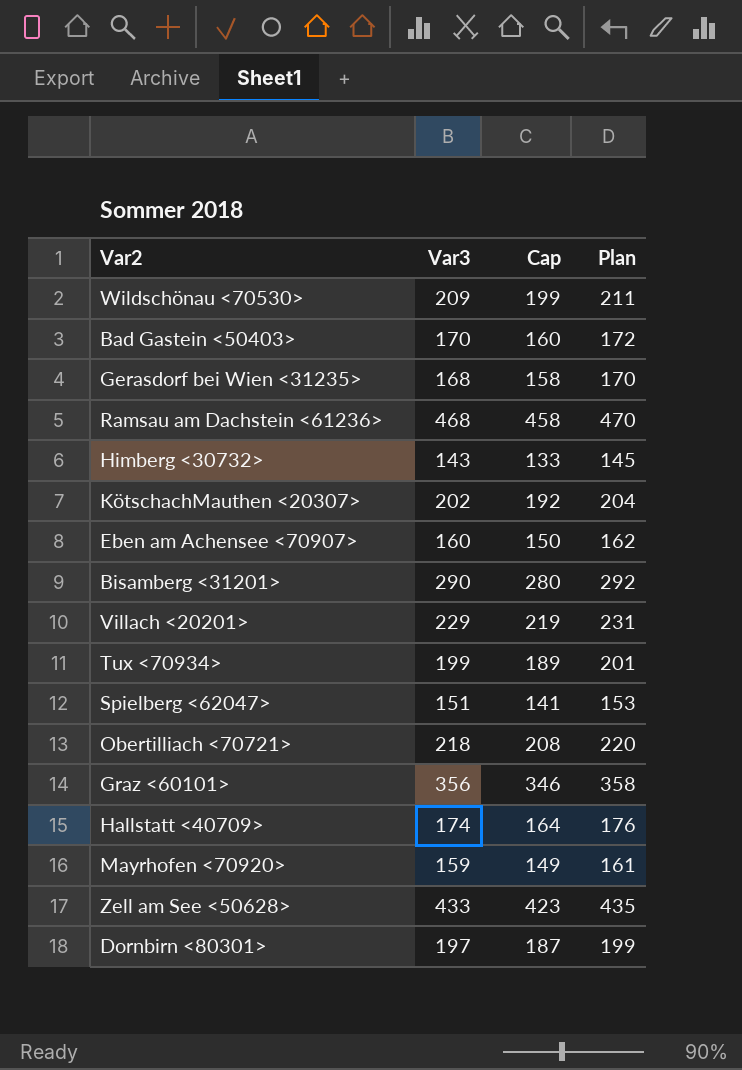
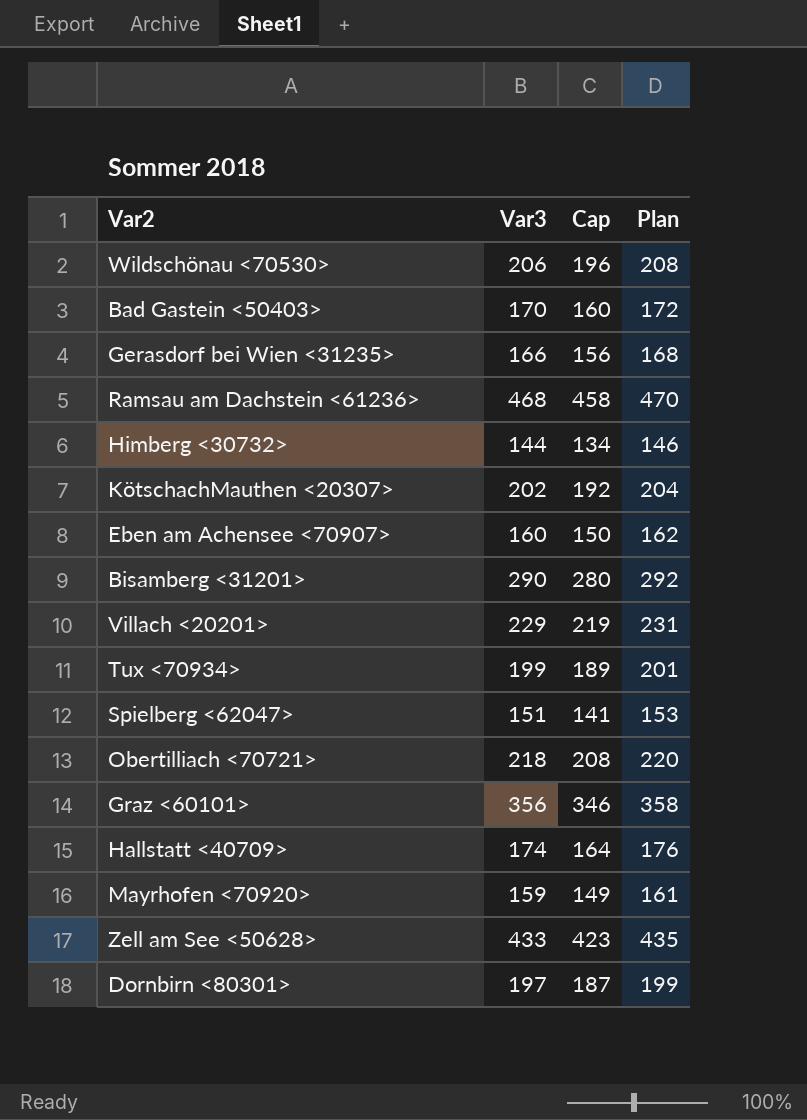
Wildschönau <70530> | Var3: 209 -> 206
Wildschönau <70530> | Cap: 199 -> 196
Wildschönau <70530> | Plan: 211 -> 208
Gerasdorf bei Wien <31235> | Var3: 168 -> 166
Gerasdorf bei Wien <31235> | Cap: 158 -> 156
Gerasdorf bei Wien <31235> | Plan: 170 -> 168
Himberg <30732> | Var3: 143 -> 144
Himberg <30732> | Cap: 133 -> 134
Himberg <30732> | Plan: 145 -> 146

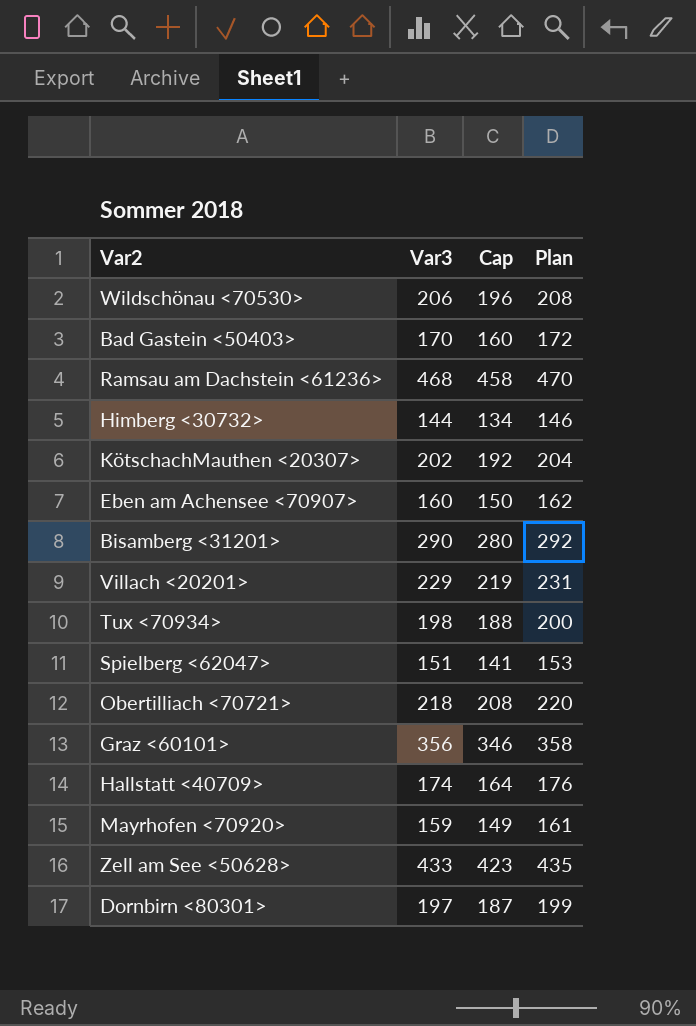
row Gerasdorf bei Wien <31235>: 166 | 156 | 168 -> none
Tux <70934> | Var3: 199 -> 198
Tux <70934> | Cap: 189 -> 188
Tux <70934> | Plan: 201 -> 200

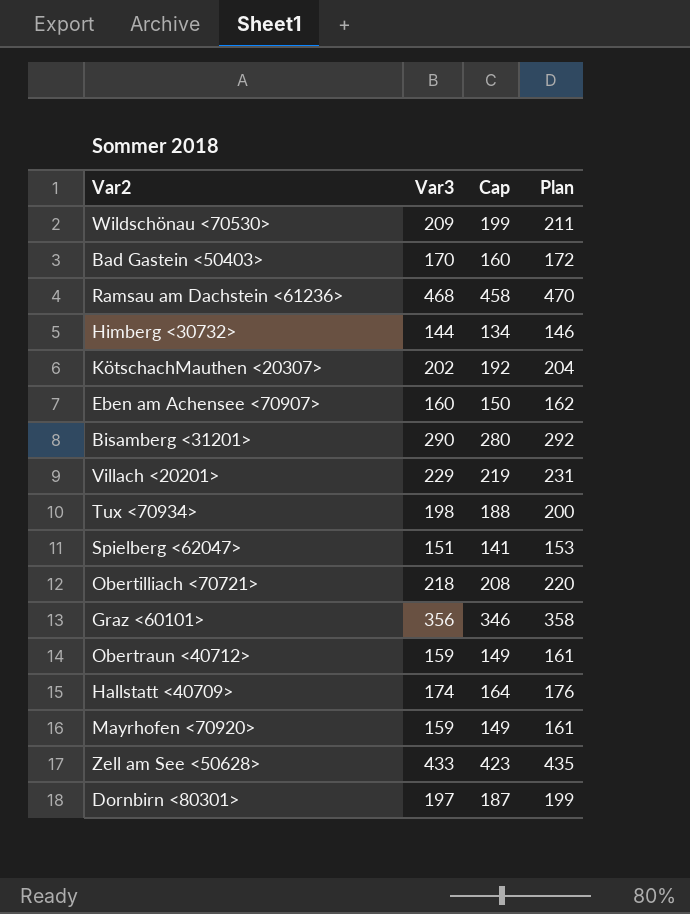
Wildschönau <70530> | Var3: 206 -> 209
Wildschönau <70530> | Cap: 196 -> 199
Wildschönau <70530> | Plan: 208 -> 211
row Obertraun <40712>: none -> 159 | 149 | 161

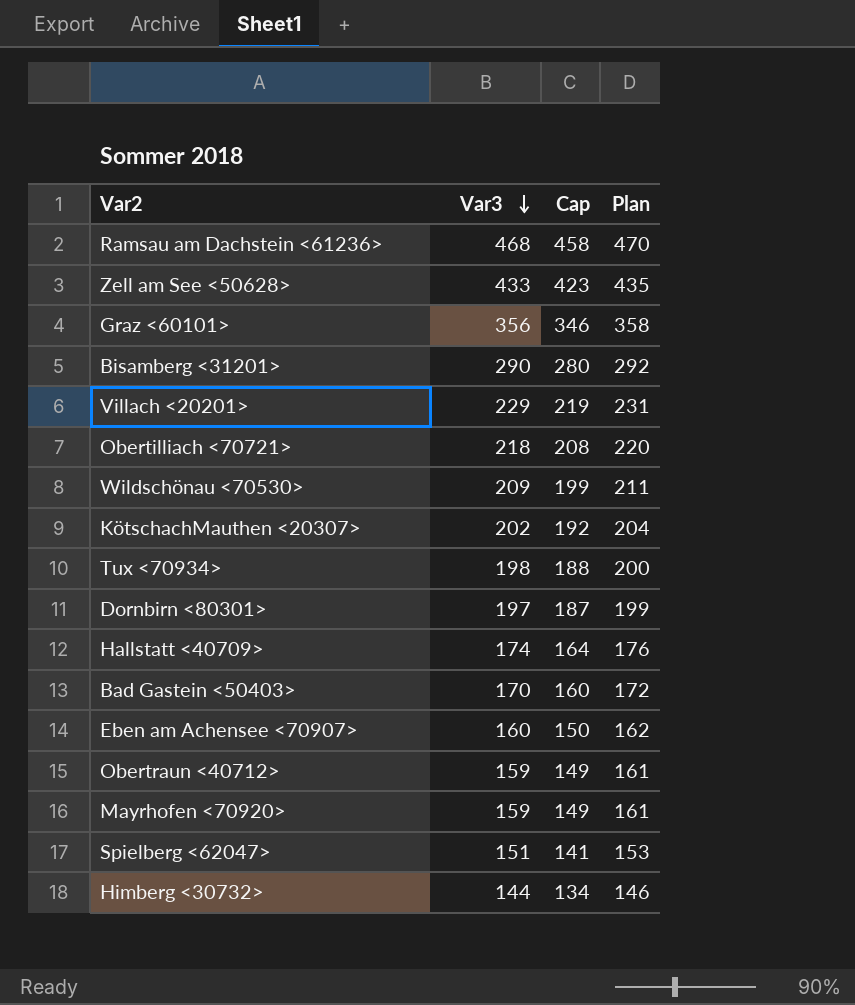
row order: none -> Var3 descending

